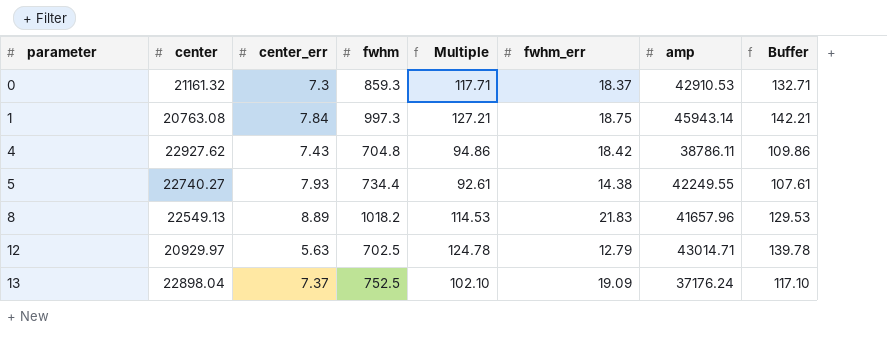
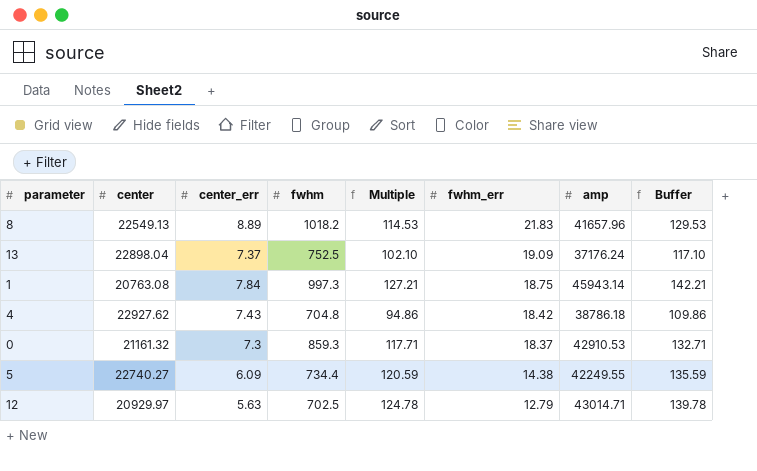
row order: parameter ascending -> fwhm_err descending
4 | amp: 38786.11 -> 38786.18
5 | center_err: 7.93 -> 6.09
5 | Multiple: 92.61 -> 120.59
5 | Buffer: 107.61 -> 135.59

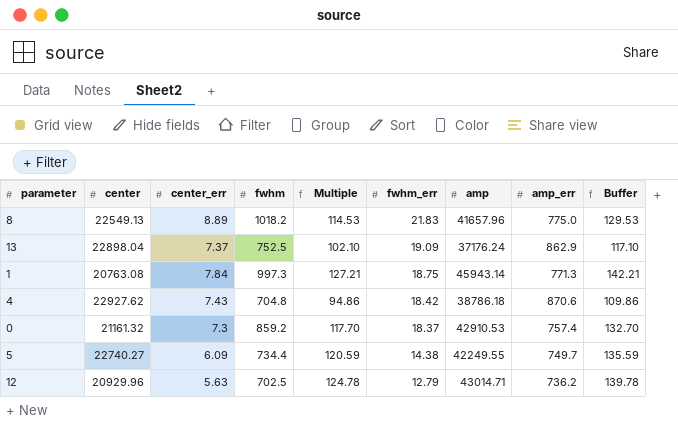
column amp_err | position: none -> 8
0 | fwhm: 859.3 -> 859.2
0 | Multiple: 117.71 -> 117.70
0 | Buffer: 132.71 -> 132.70
12 | center: 20929.97 -> 20929.96

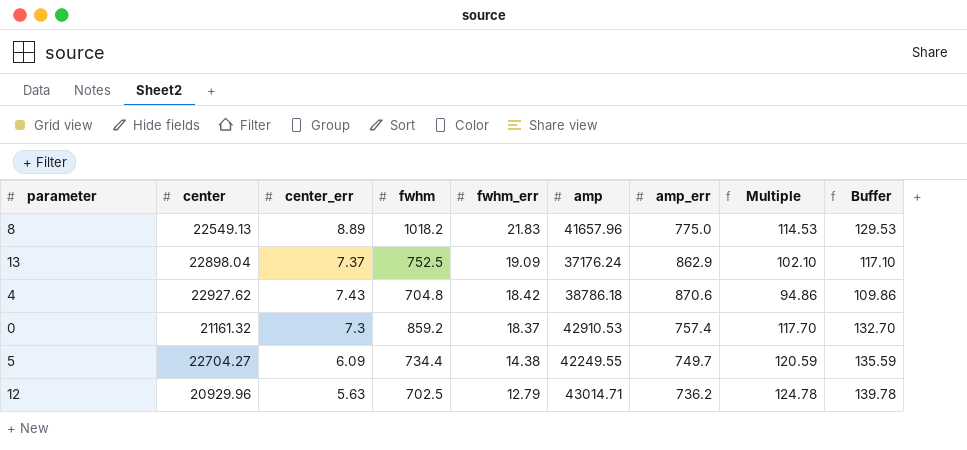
column Multiple | position: 5 -> 8
row 1: 20763.08 | 7.84 | 997.3 | 127.21 | 18.75 | 45943.14 | 771.3 | 142.21 -> none
5 | center: 22740.27 -> 22704.27

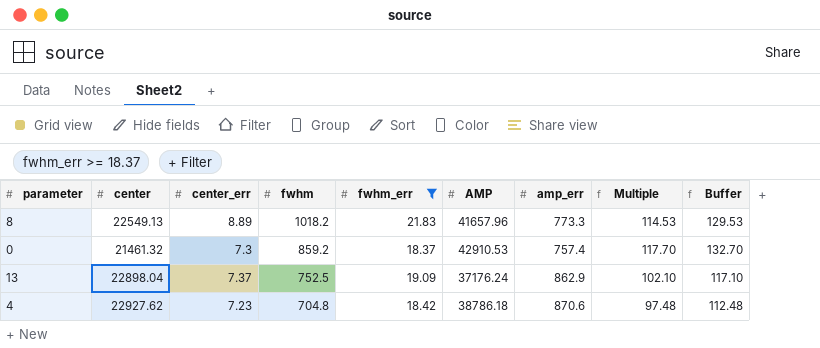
filter: none -> fwhm_err >= 18.37
row order: fwhm_err descending -> fwhm descending
column name: amp -> AMP
8 | amp_err: 775.0 -> 773.3
0 | center: 21161.32 -> 21461.32
4 | center_err: 7.43 -> 7.23
4 | Multiple: 94.86 -> 97.48
4 | Buffer: 109.86 -> 112.48

